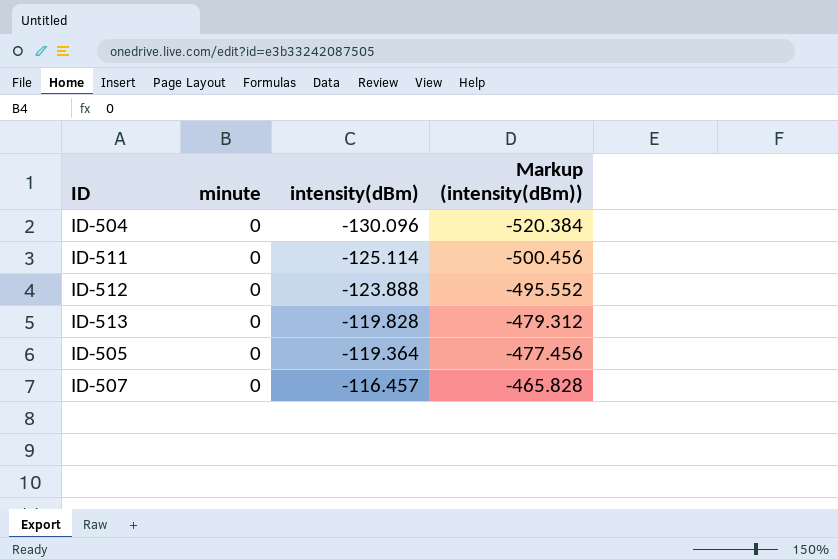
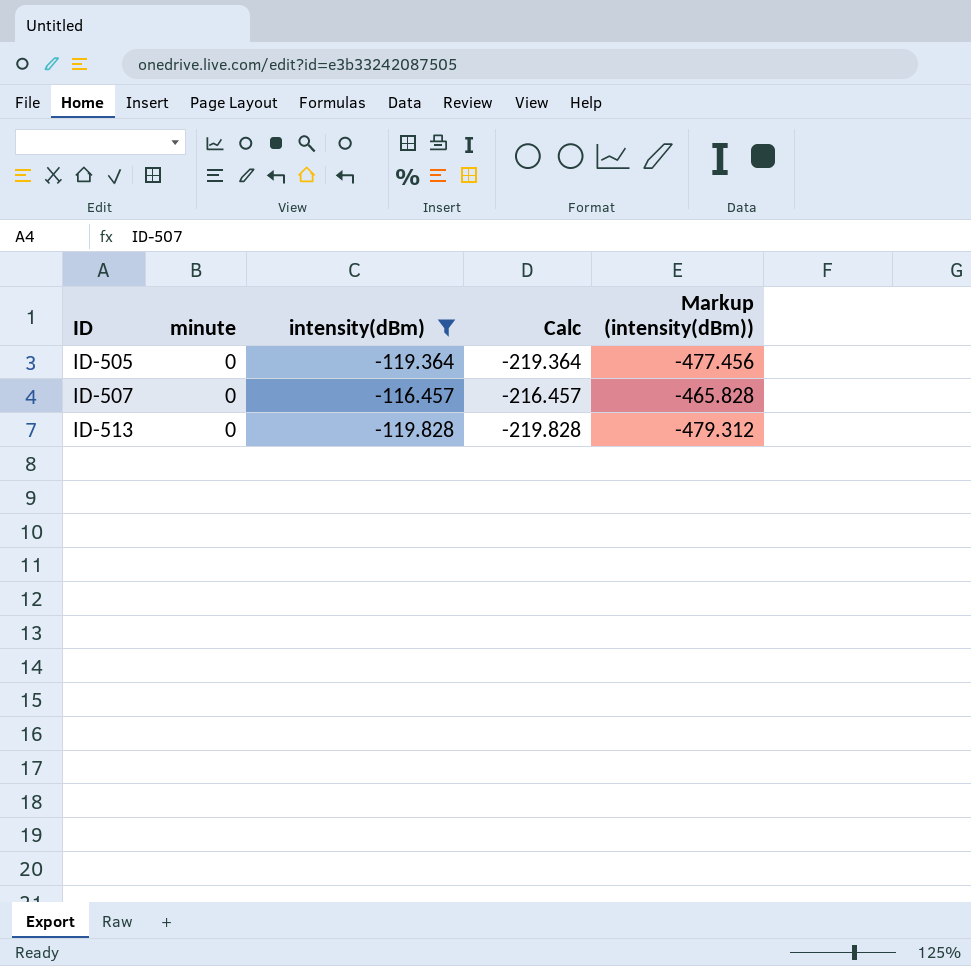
filter: none -> intensity(dBm) >= -119.828
row order: intensity(dBm) ascending -> ID ascending
column Calc | formula: none -> [intensity(dBm)] - 100

